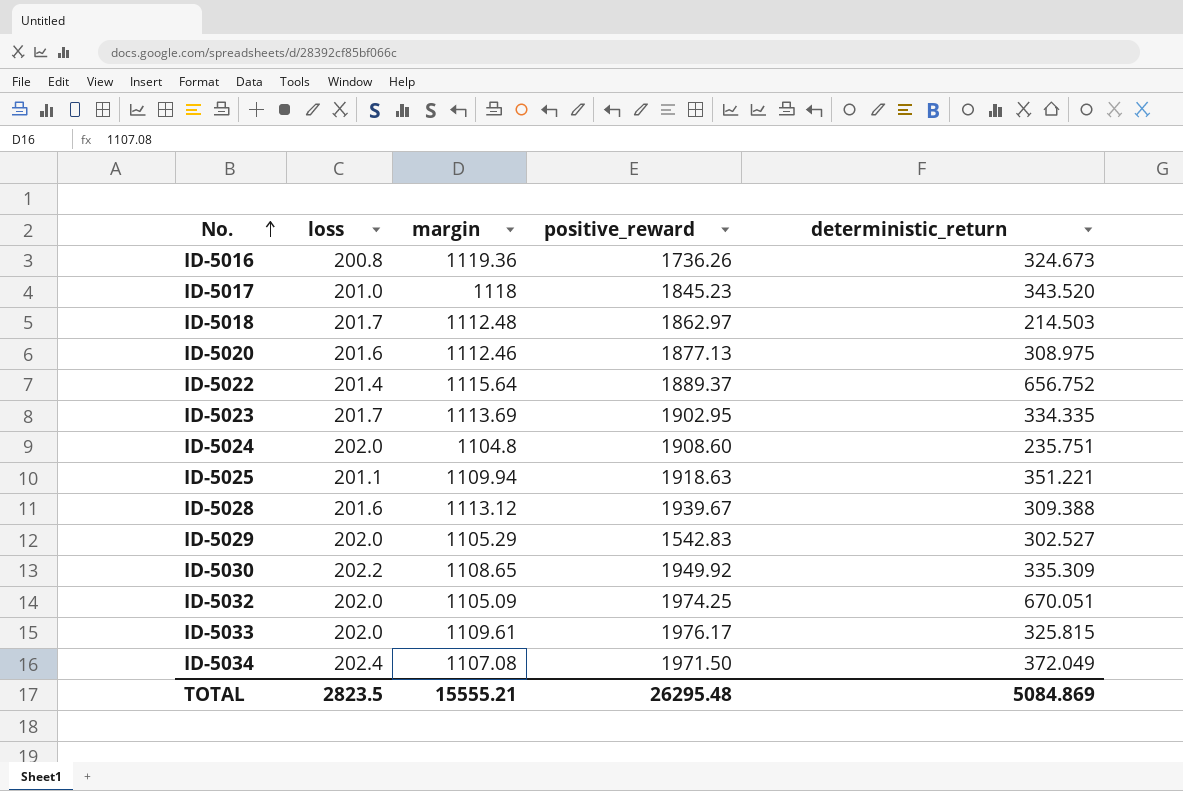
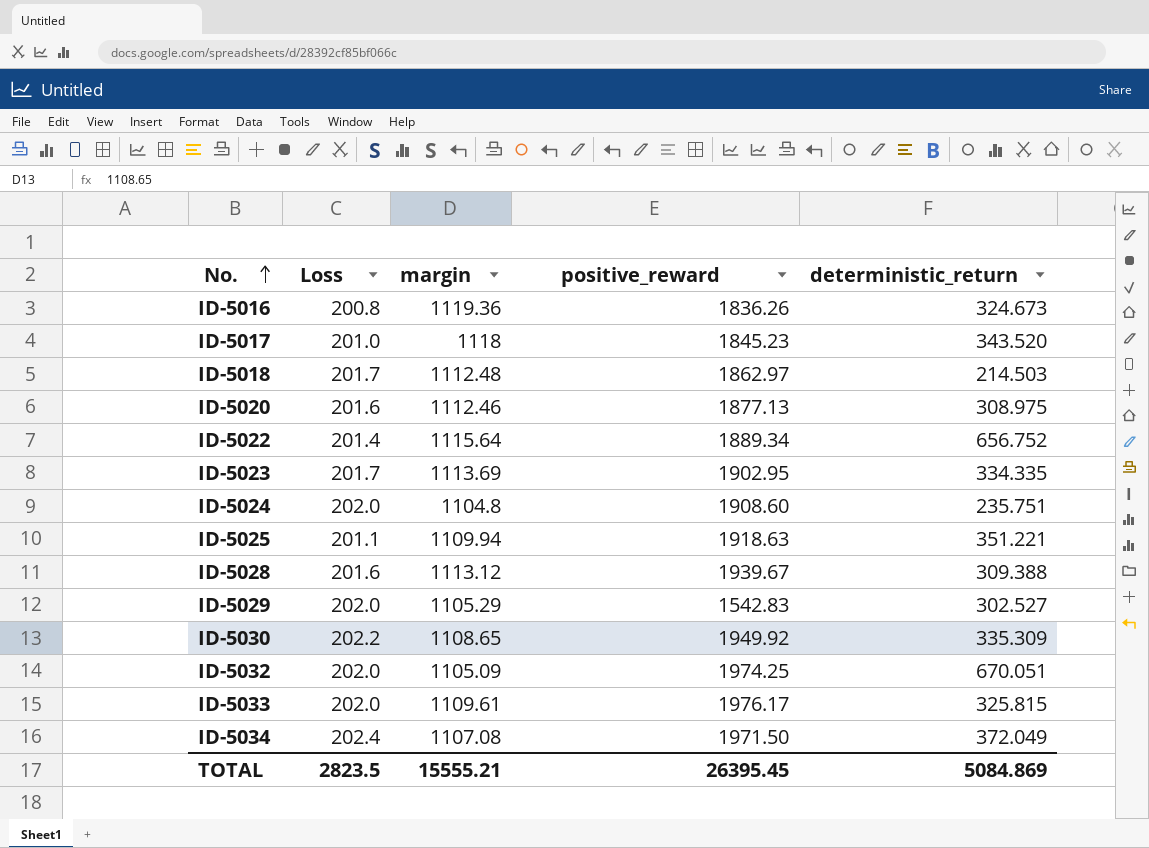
column name: loss -> Loss
ID-5016 | positive_reward: 1736.26 -> 1836.26
ID-5022 | positive_reward: 1889.37 -> 1889.34
TOTAL | positive_reward: 26295.48 -> 26395.45

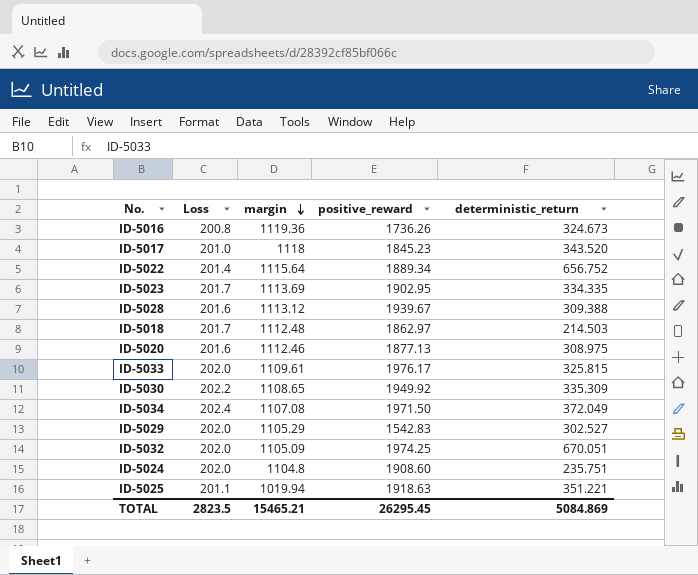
row order: No. ascending -> margin descending
ID-5016 | positive_reward: 1836.26 -> 1736.26
ID-5025 | margin: 1109.94 -> 1019.94
TOTAL | margin: 15555.21 -> 15465.21
TOTAL | positive_reward: 26395.45 -> 26295.45

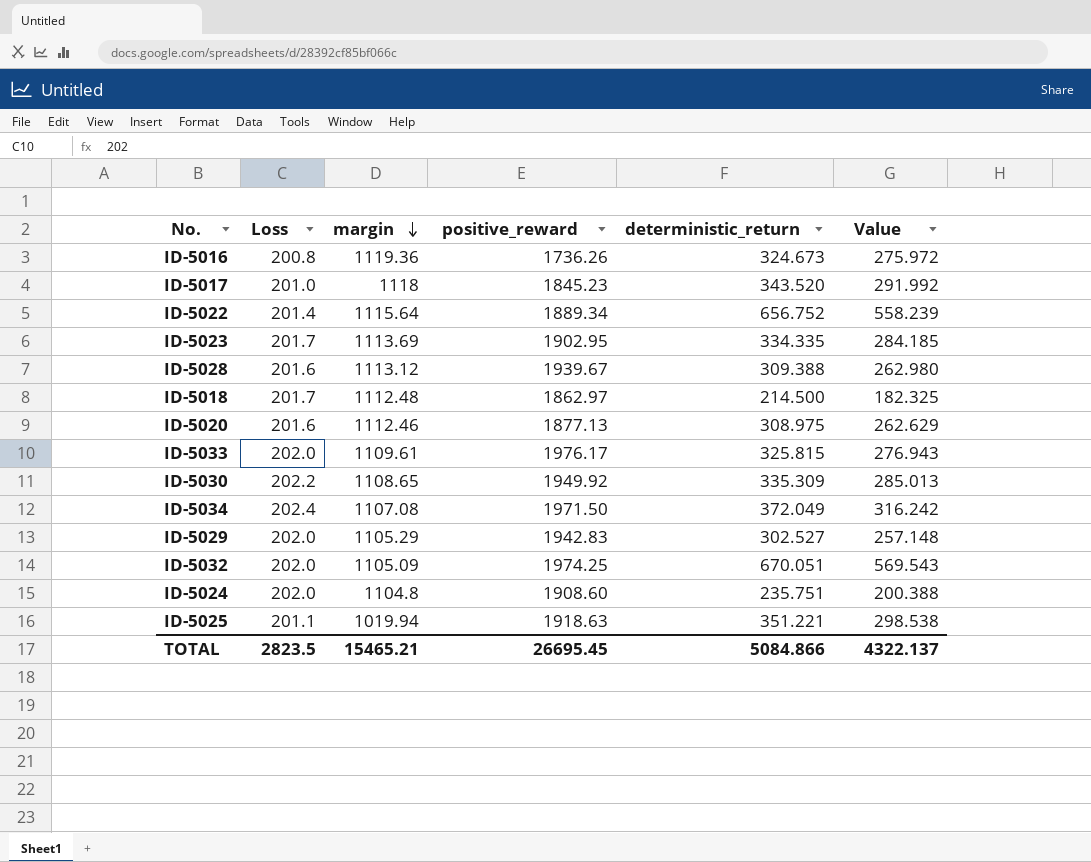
column Value | formula: none -> [deterministic_return] * 0.85
ID-5018 | deterministic_return: 214.503 -> 214.500
ID-5029 | positive_reward: 1542.83 -> 1942.83
TOTAL | positive_reward: 26295.45 -> 26695.45
TOTAL | deterministic_return: 5084.869 -> 5084.866

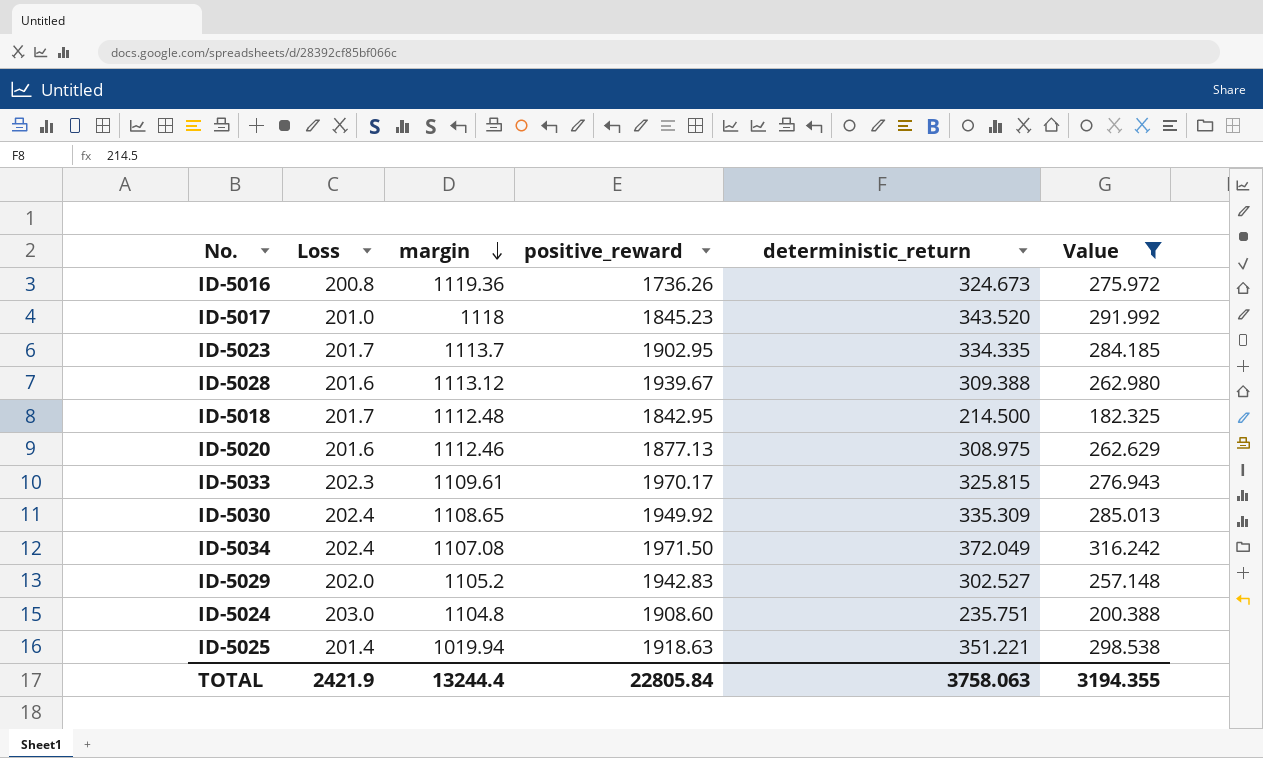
filter: none -> Value <= 316.242
ID-5023 | margin: 1113.69 -> 1113.7
ID-5018 | positive_reward: 1862.97 -> 1842.95
ID-5033 | Loss: 202.0 -> 202.3
ID-5033 | positive_reward: 1976.17 -> 1970.17
ID-5030 | Loss: 202.2 -> 202.4
ID-5029 | margin: 1105.29 -> 1105.2
ID-5024 | Loss: 202.0 -> 203.0
ID-5025 | Loss: 201.1 -> 201.4
TOTAL | Loss: 2823.5 -> 2421.9
TOTAL | margin: 15465.21 -> 13244.4
TOTAL | positive_reward: 26695.45 -> 22805.84
TOTAL | deterministic_return: 5084.866 -> 3758.063
TOTAL | Value: 4322.137 -> 3194.355

